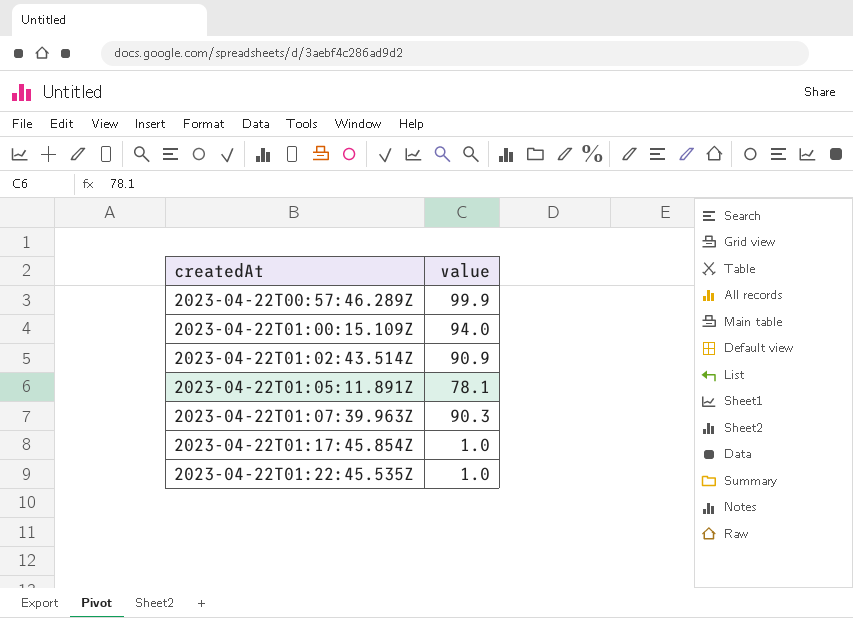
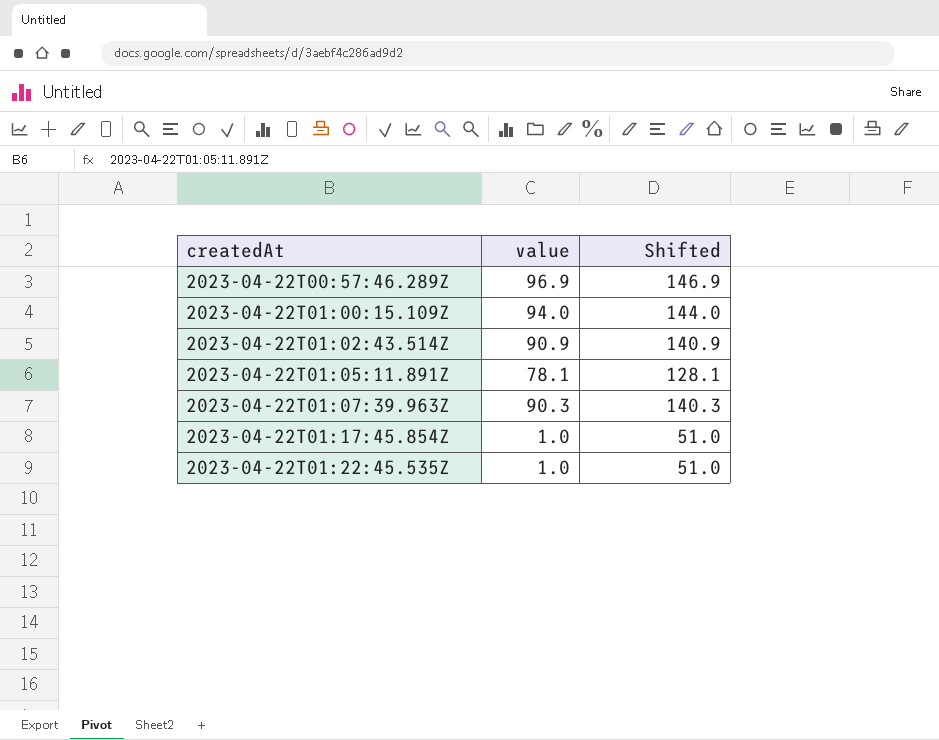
column Shifted | formula: none -> [value] + 50
2023-04-22T00:57:46.289Z | value: 99.9 -> 96.9

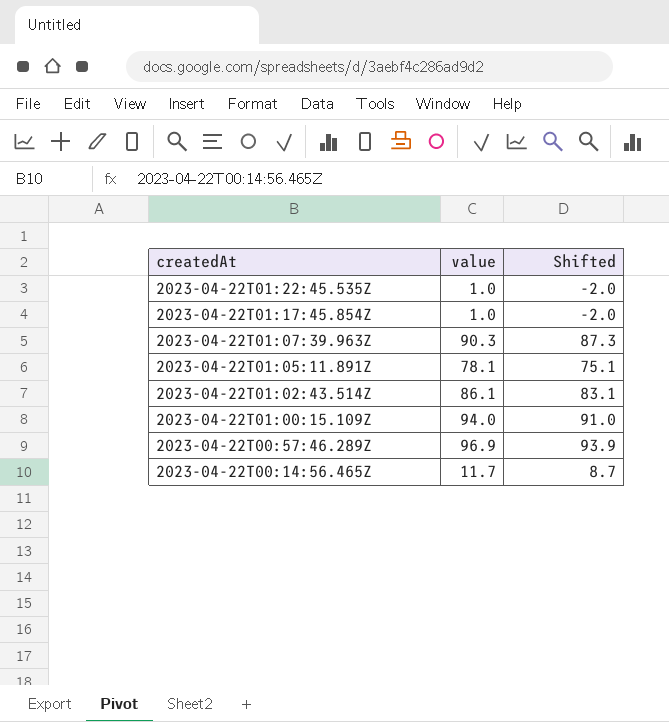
row order: createdAt ascending -> createdAt descending
column Shifted | formula: [value] + 50 -> [value] - 3
2023-04-22T01:02:43.514Z | value: 90.9 -> 86.1
row 2023-04-22T00:14:56.465Z: none -> 11.7 | 8.7

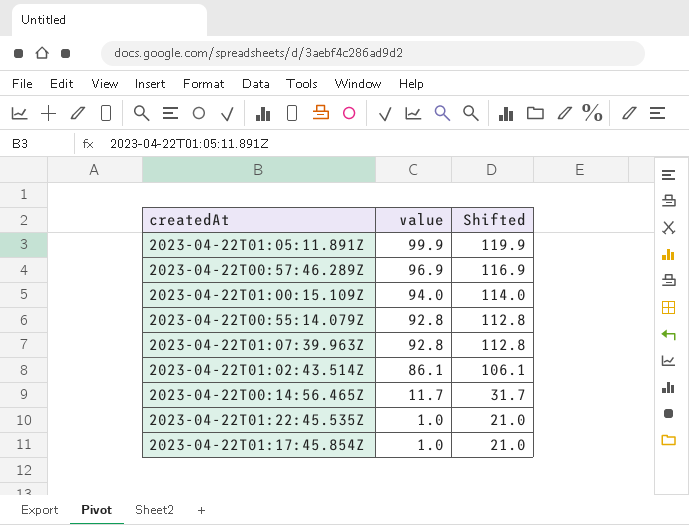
row order: createdAt descending -> value descending
column Shifted | formula: [value] - 3 -> [value] + 20
2023-04-22T01:05:11.891Z | value: 78.1 -> 99.9
row 2023-04-22T00:55:14.079Z: none -> 92.8 | 112.8
2023-04-22T01:07:39.963Z | value: 90.3 -> 92.8

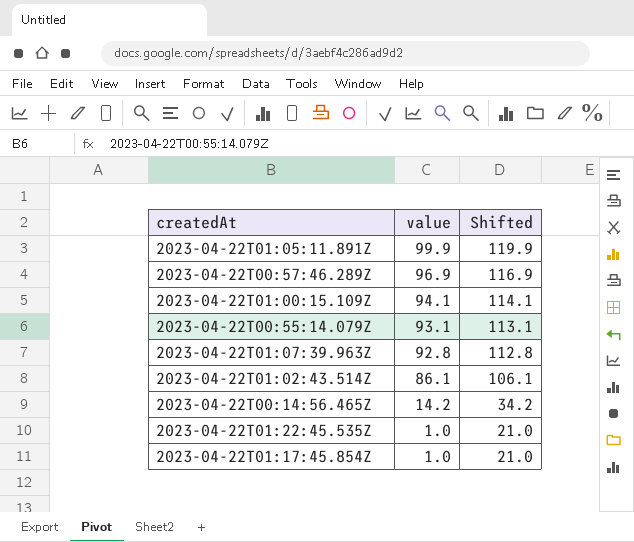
2023-04-22T01:00:15.109Z | value: 94.0 -> 94.1
2023-04-22T01:00:15.109Z | Shifted: 114.0 -> 114.1
2023-04-22T00:55:14.079Z | value: 92.8 -> 93.1
2023-04-22T00:55:14.079Z | Shifted: 112.8 -> 113.1
2023-04-22T00:14:56.465Z | value: 11.7 -> 14.2
2023-04-22T00:14:56.465Z | Shifted: 31.7 -> 34.2

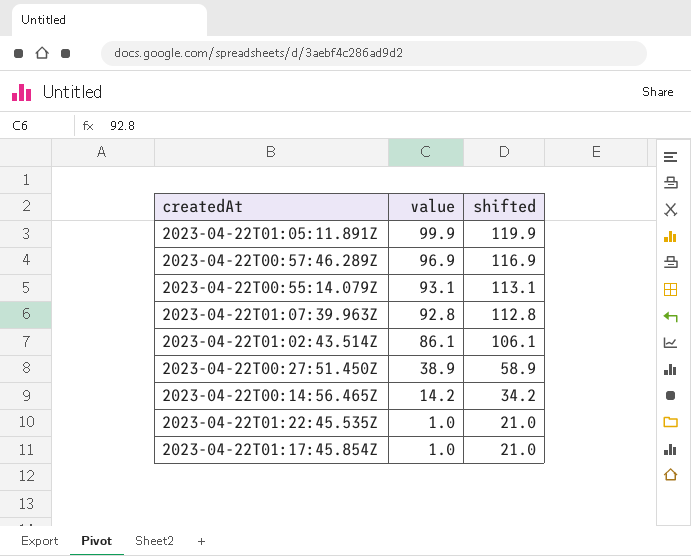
column name: Shifted -> shifted
row 2023-04-22T01:00:15.109Z: 94.1 | 114.1 -> none
row 2023-04-22T00:27:51.450Z: none -> 38.9 | 58.9

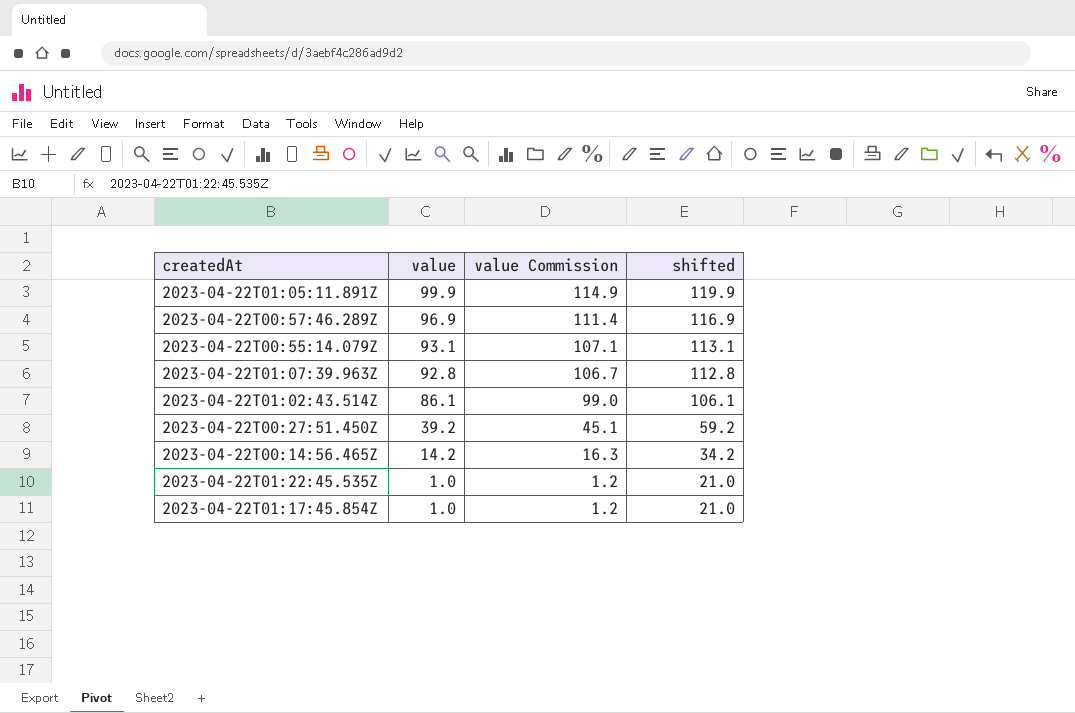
column value Commission | formula: none -> [value] * 1.15
2023-04-22T00:27:51.450Z | value: 38.9 -> 39.2
2023-04-22T00:27:51.450Z | shifted: 58.9 -> 59.2

